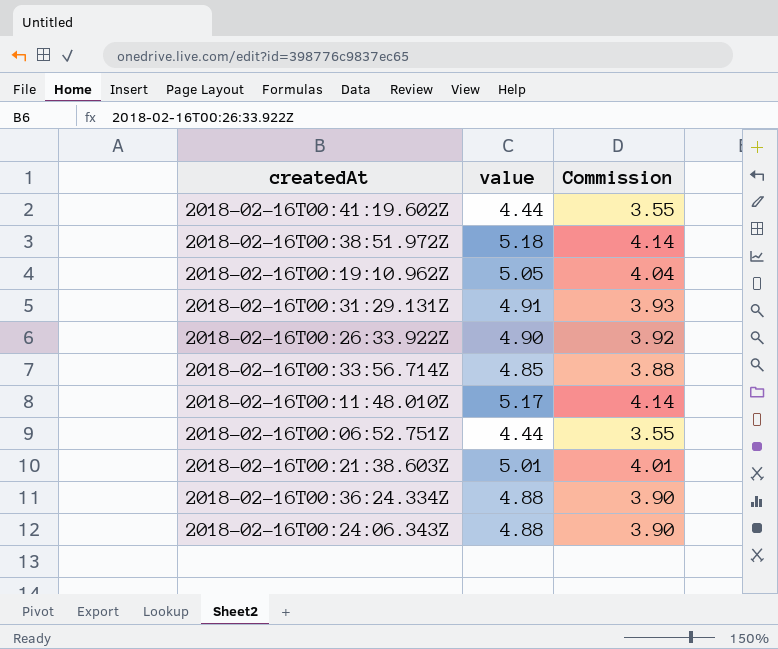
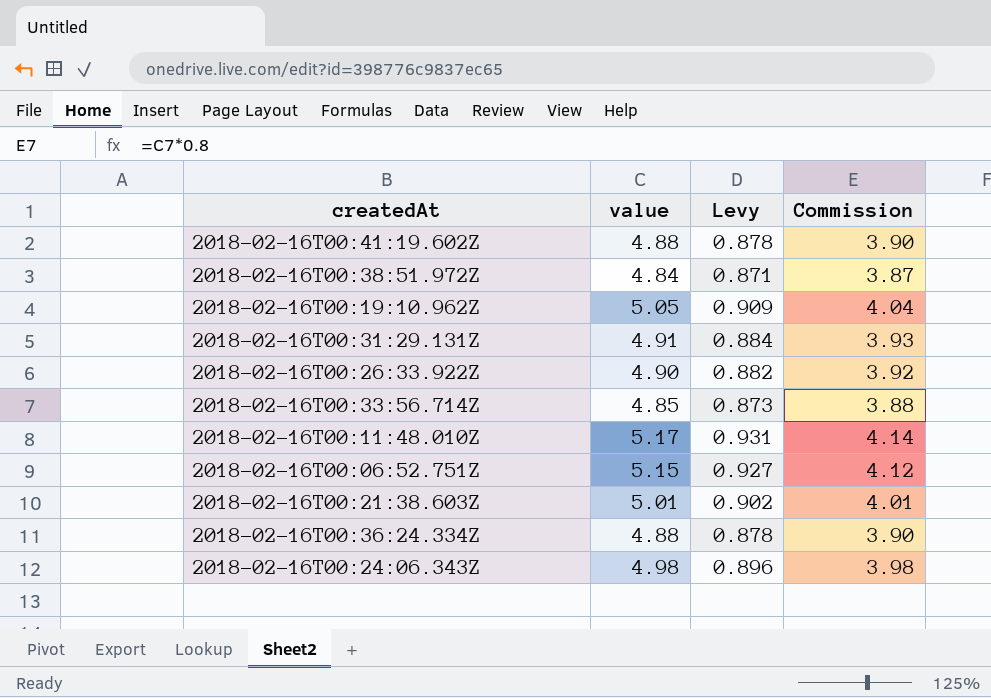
column Levy | formula: none -> [value] * 0.18
2018-02-16T00:41:19.602Z | value: 4.44 -> 4.88
2018-02-16T00:41:19.602Z | Commission: 3.55 -> 3.90
2018-02-16T00:38:51.972Z | value: 5.18 -> 4.84
2018-02-16T00:38:51.972Z | Commission: 4.14 -> 3.87
2018-02-16T00:06:52.751Z | value: 4.44 -> 5.15
2018-02-16T00:06:52.751Z | Commission: 3.55 -> 4.12
2018-02-16T00:24:06.343Z | value: 4.88 -> 4.98
2018-02-16T00:24:06.343Z | Commission: 3.90 -> 3.98

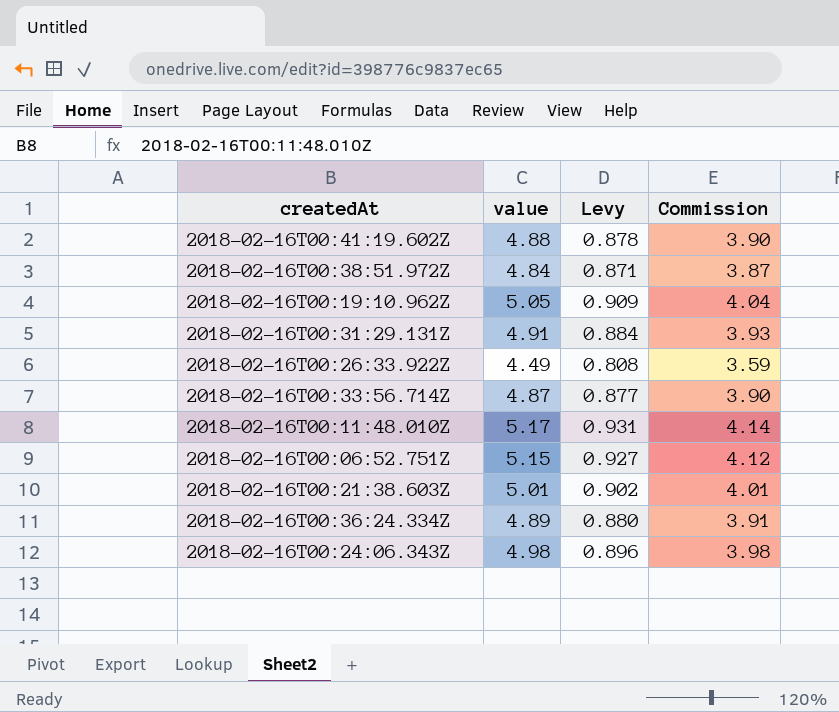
2018-02-16T00:26:33.922Z | value: 4.90 -> 4.49
2018-02-16T00:26:33.922Z | Levy: 0.882 -> 0.808
2018-02-16T00:26:33.922Z | Commission: 3.92 -> 3.59
2018-02-16T00:33:56.714Z | value: 4.85 -> 4.87
2018-02-16T00:33:56.714Z | Levy: 0.873 -> 0.877
2018-02-16T00:33:56.714Z | Commission: 3.88 -> 3.90
2018-02-16T00:36:24.334Z | value: 4.88 -> 4.89
2018-02-16T00:36:24.334Z | Levy: 0.878 -> 0.880
2018-02-16T00:36:24.334Z | Commission: 3.90 -> 3.91

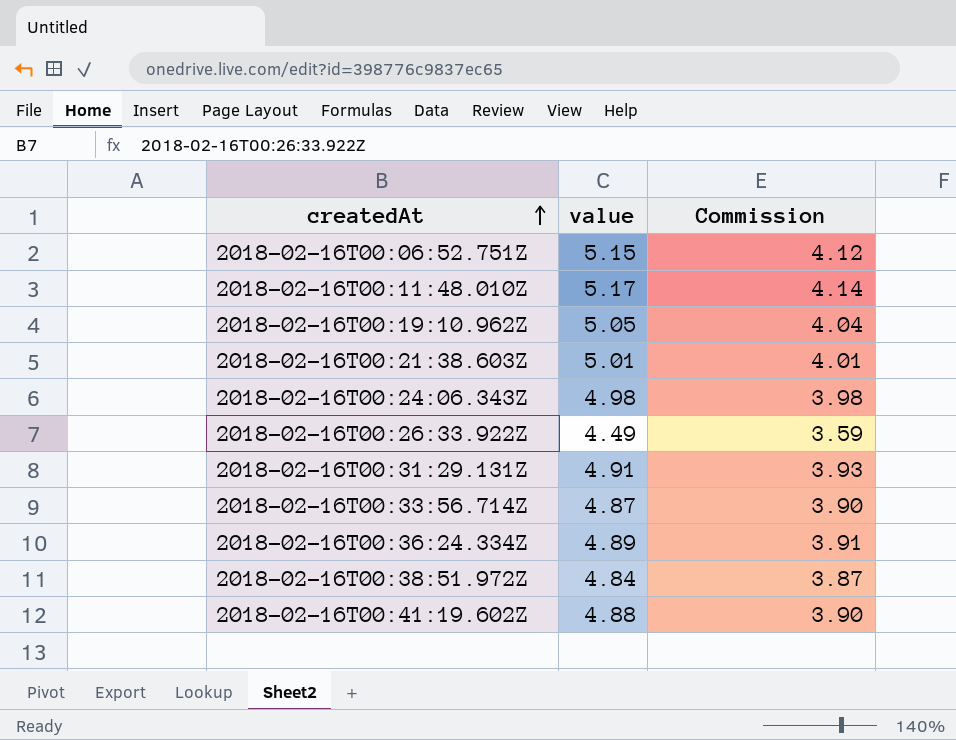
row order: none -> createdAt ascending
column Levy | formula: [value] * 0.18 -> none

